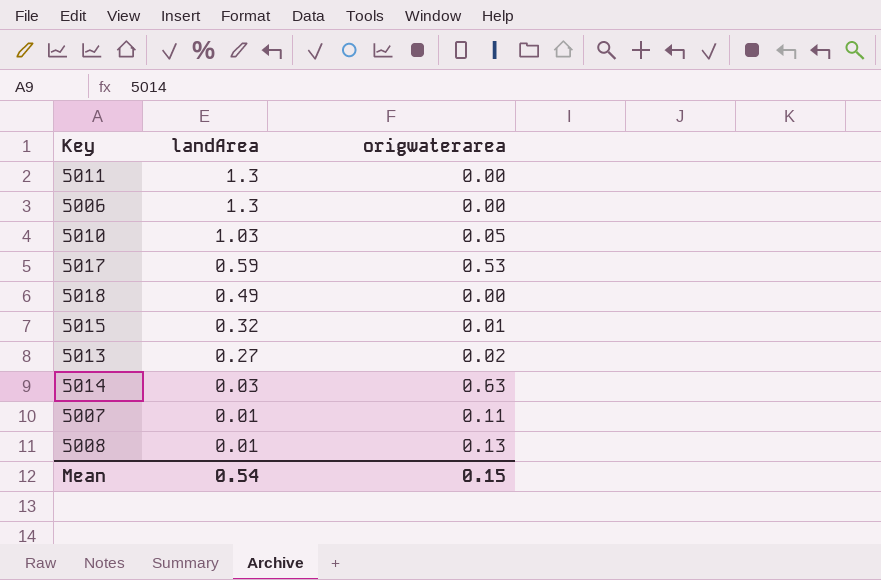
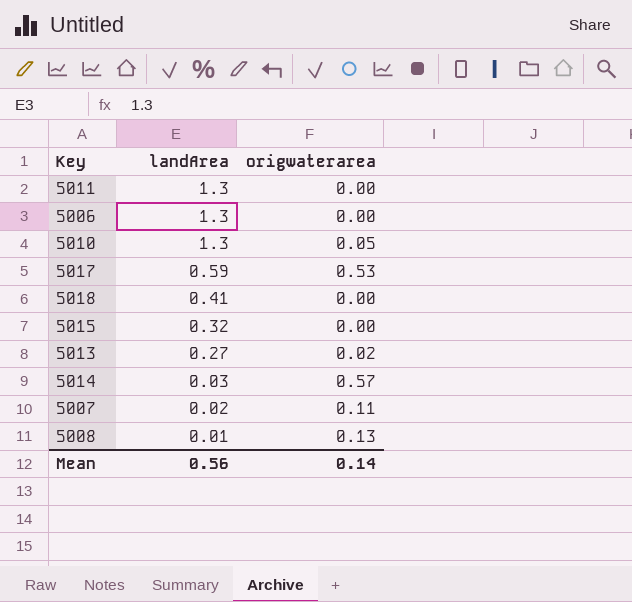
5010 | landArea: 1.03 -> 1.3
5018 | landArea: 0.49 -> 0.41
5015 | origwaterarea: 0.01 -> 0.00
5014 | origwaterarea: 0.63 -> 0.57
5007 | landArea: 0.01 -> 0.02
Mean | landArea: 0.54 -> 0.56
Mean | origwaterarea: 0.15 -> 0.14

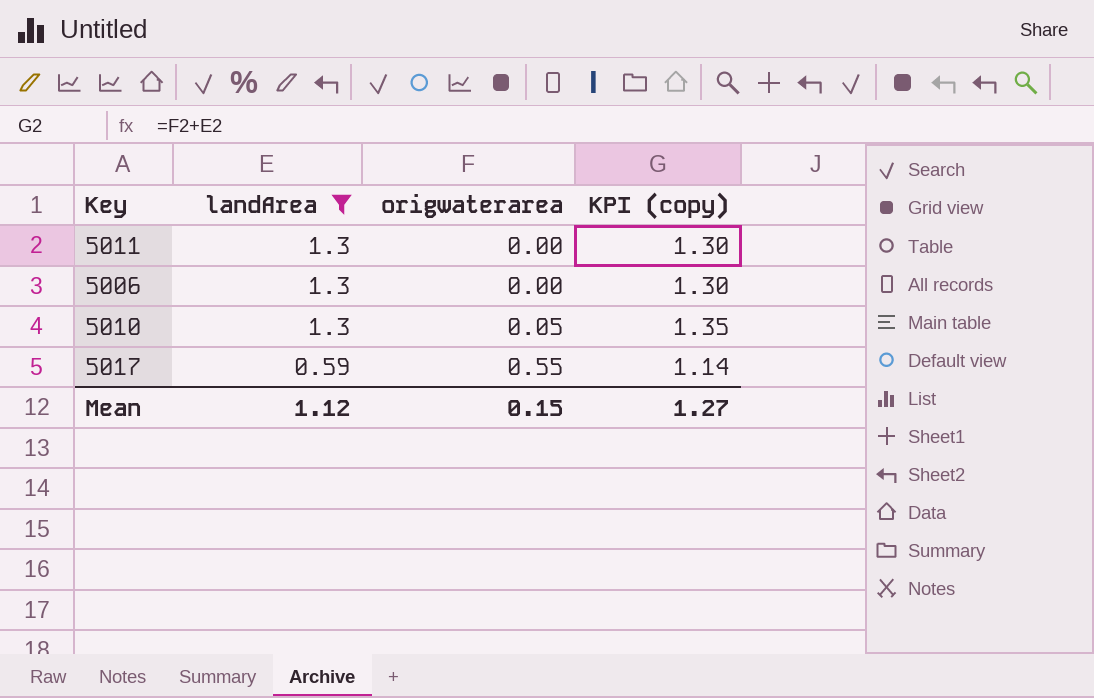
filter: none -> landArea >= 0.59
column KPI (copy) | formula: none -> [landArea] + [origwaterarea]
5017 | origwaterarea: 0.53 -> 0.55
Mean | landArea: 0.56 -> 1.12
Mean | origwaterarea: 0.14 -> 0.15

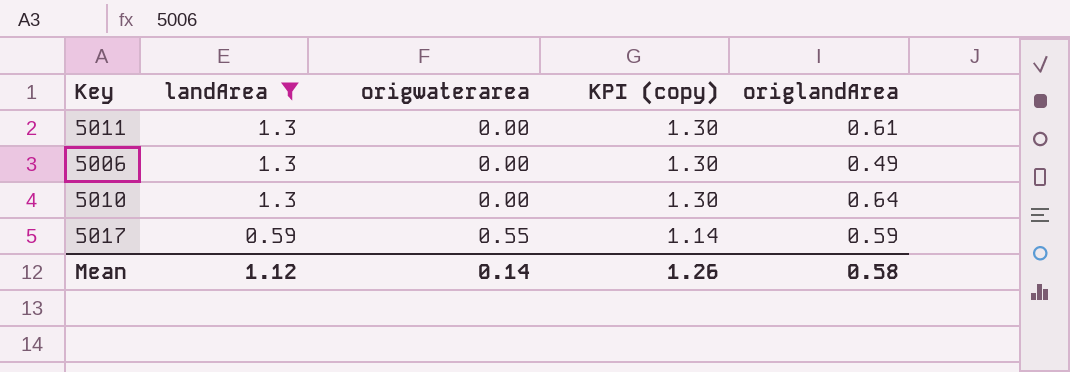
column origlandArea | position: none -> 5
5010 | origwaterarea: 0.05 -> 0.00
5010 | KPI (copy): 1.35 -> 1.30
Mean | origwaterarea: 0.15 -> 0.14
Mean | KPI (copy): 1.27 -> 1.26

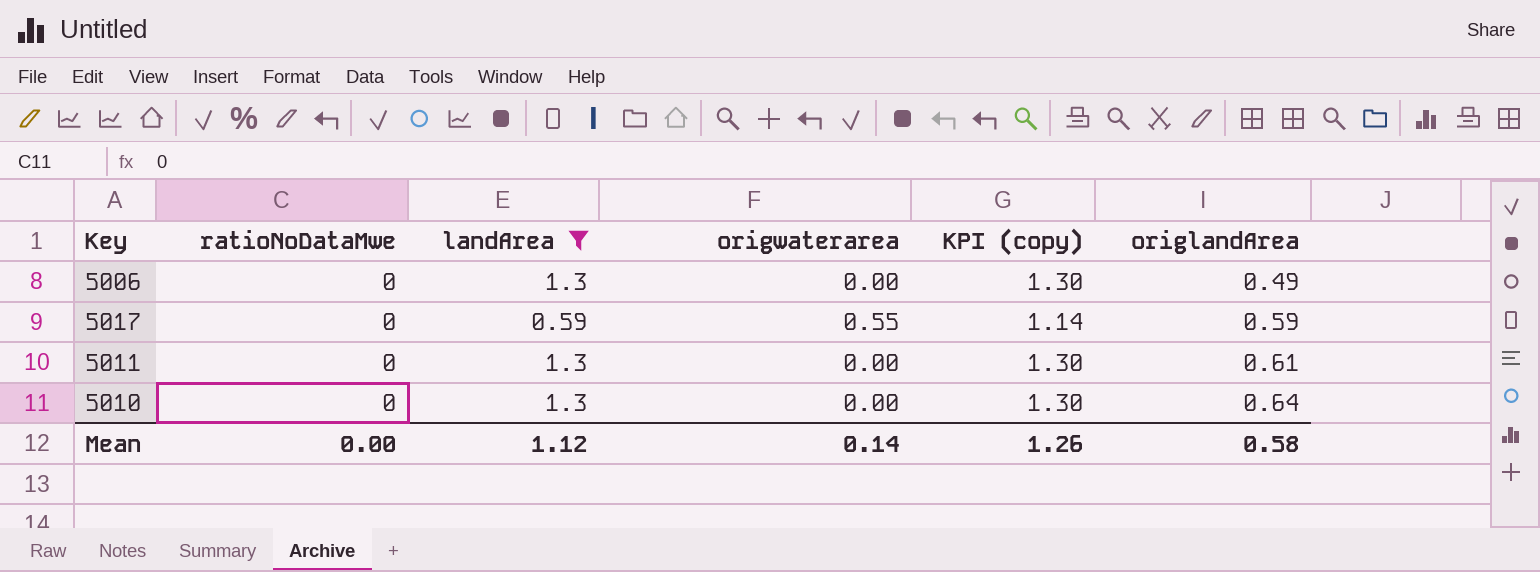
row order: landArea descending -> origlandArea ascending
column ratioNoDataMwe | position: none -> 2

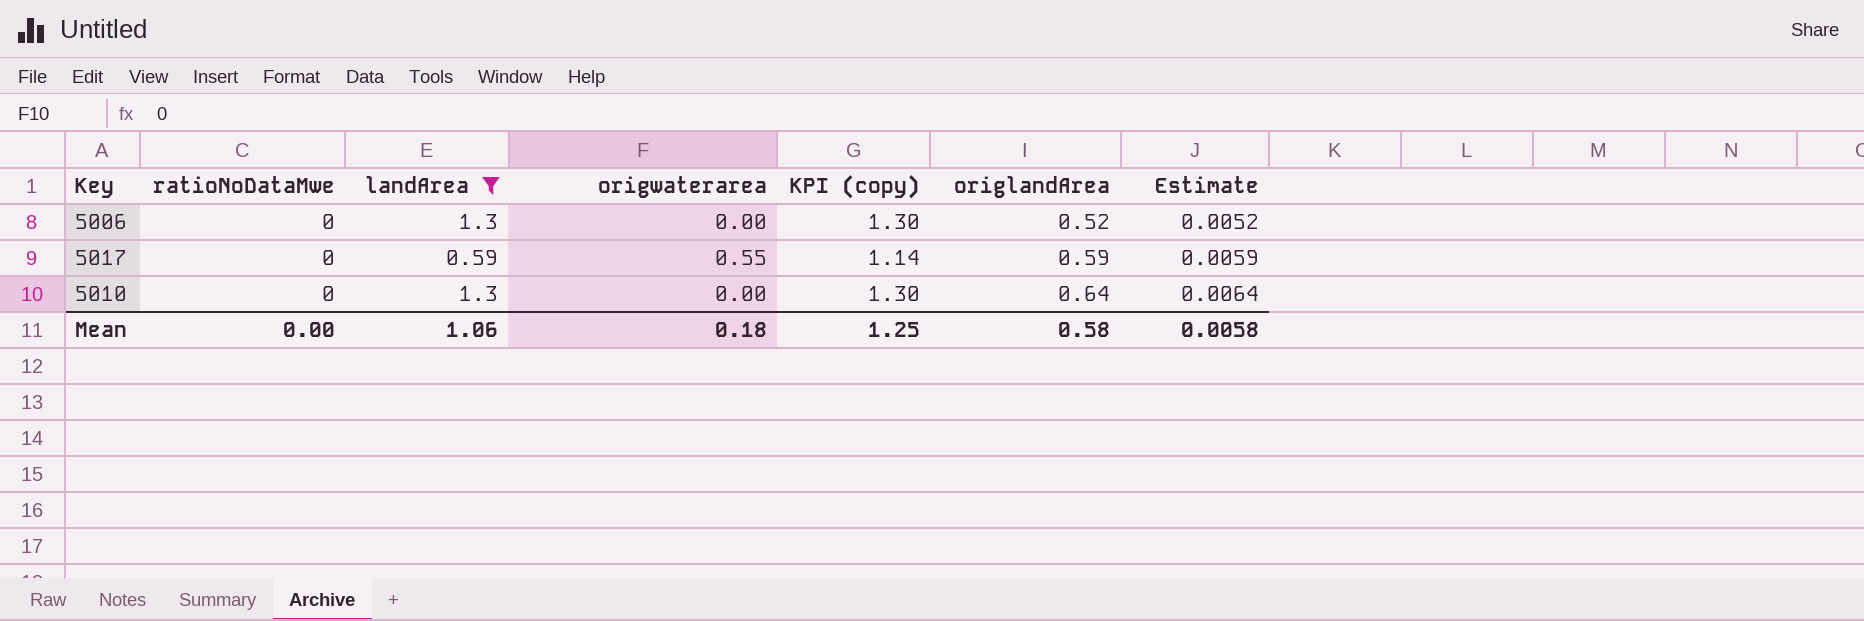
column Estimate | formula: none -> [origlandArea] * 0.01
row 5011: 0 | 1.3 | 0.00 | 1.30 | 0.61 -> none
5006 | origlandArea: 0.49 -> 0.52
Mean | landArea: 1.12 -> 1.06
Mean | origwaterarea: 0.14 -> 0.18
Mean | KPI (copy): 1.26 -> 1.25

